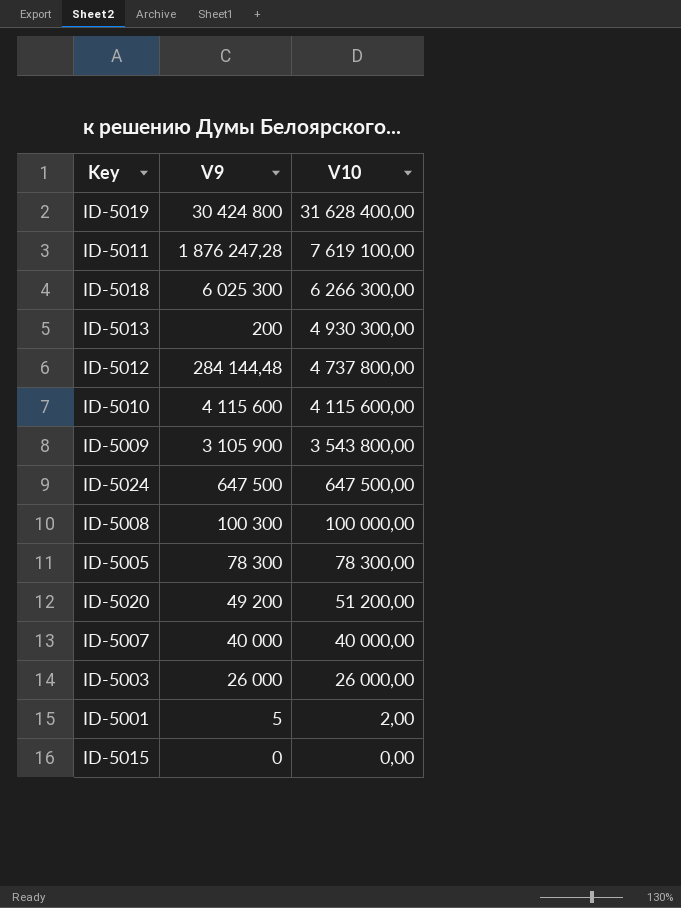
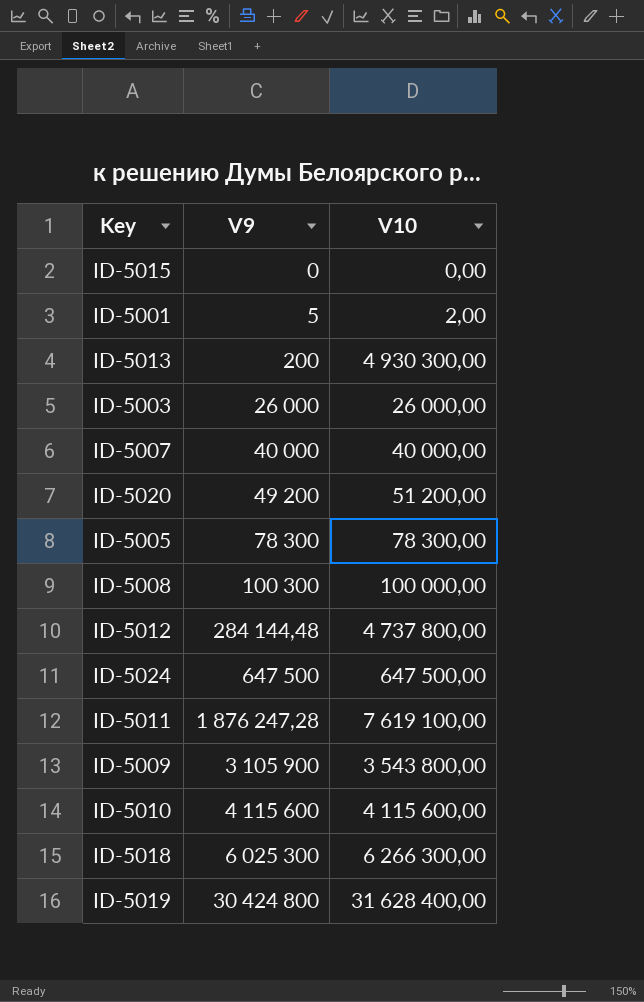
row order: V10 descending -> V9 ascending

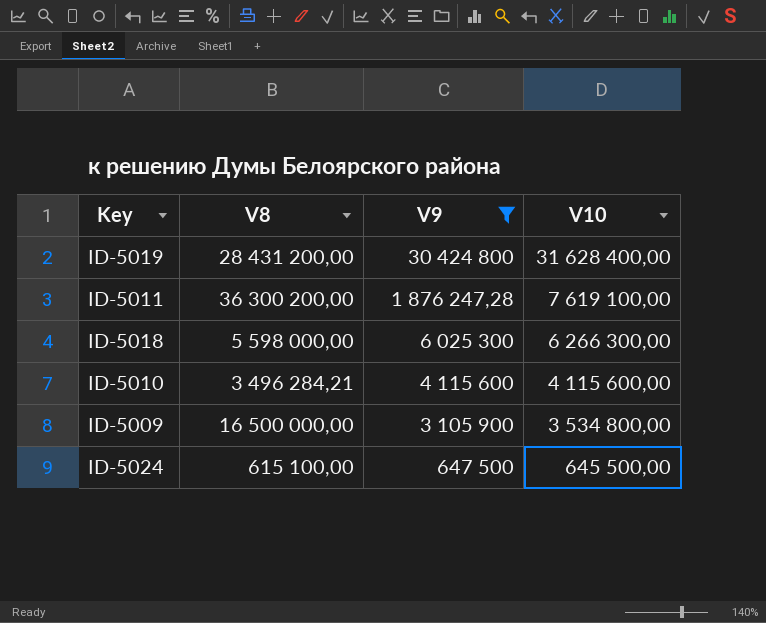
filter: none -> V9 >= 647 500
row order: V9 ascending -> V10 descending
column V8 | position: none -> 2
ID-5009 | V10: 3 543 800,00 -> 3 534 800,00
ID-5024 | V10: 647 500,00 -> 645 500,00

